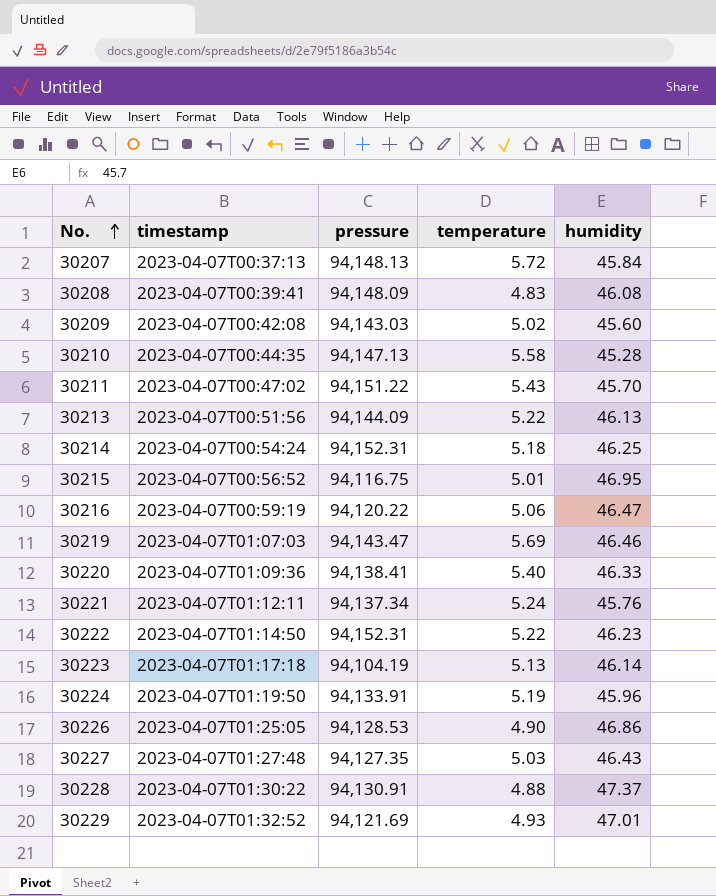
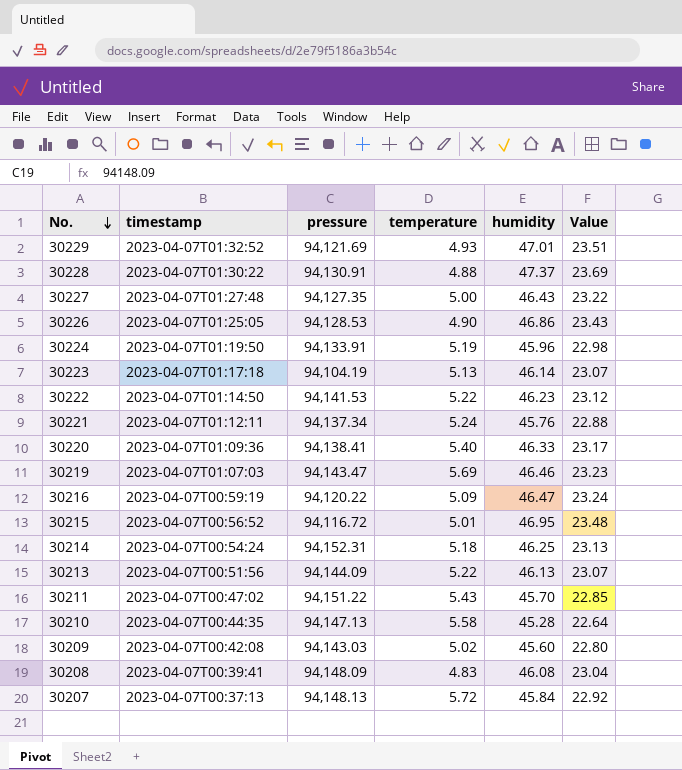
row order: No. ascending -> No. descending
column Value | formula: none -> [humidity] * 0.5
30227 | temperature: 5.03 -> 5.00
30222 | pressure: 94,152.31 -> 94,141.53
30216 | temperature: 5.06 -> 5.09
30215 | pressure: 94,116.75 -> 94,116.72

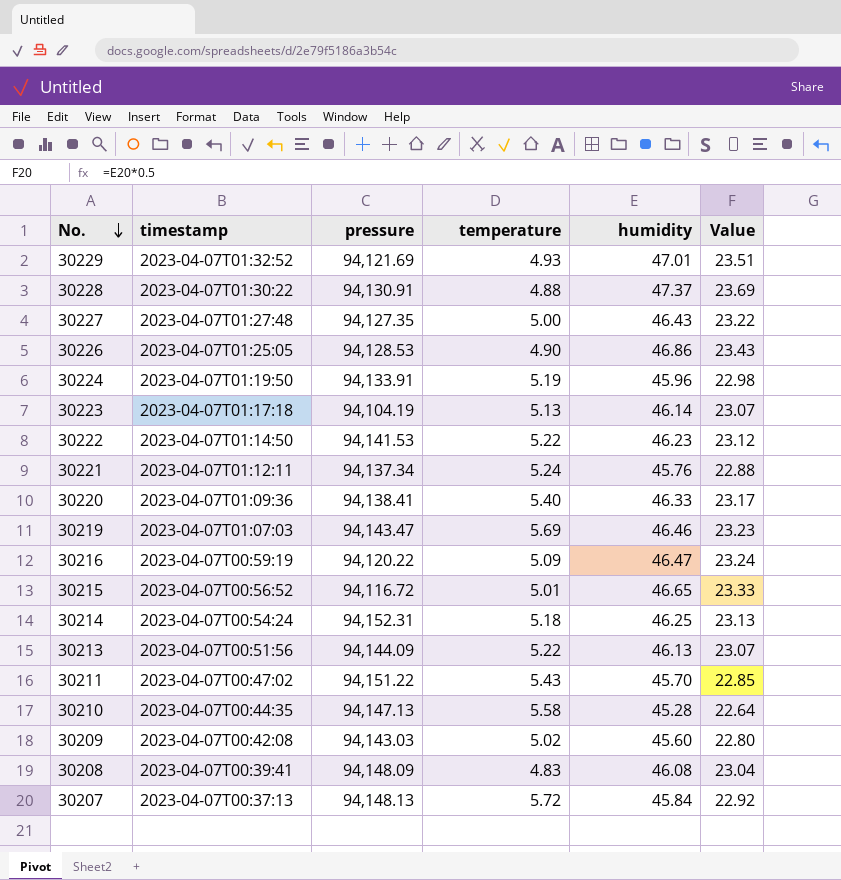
30215 | humidity: 46.95 -> 46.65
30215 | Value: 23.48 -> 23.33

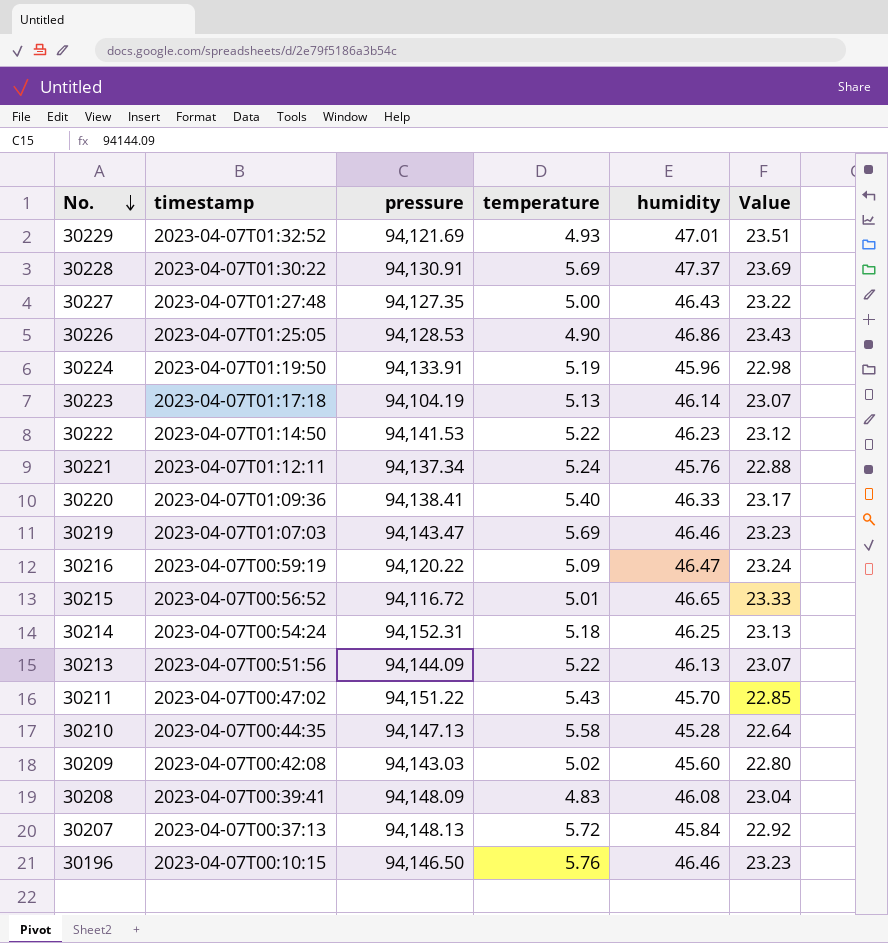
30228 | temperature: 4.88 -> 5.69
row 30196: none -> 2023-04-07T00:10:15 | 94,146.50 | 5.76 | 46.46 | 23.23

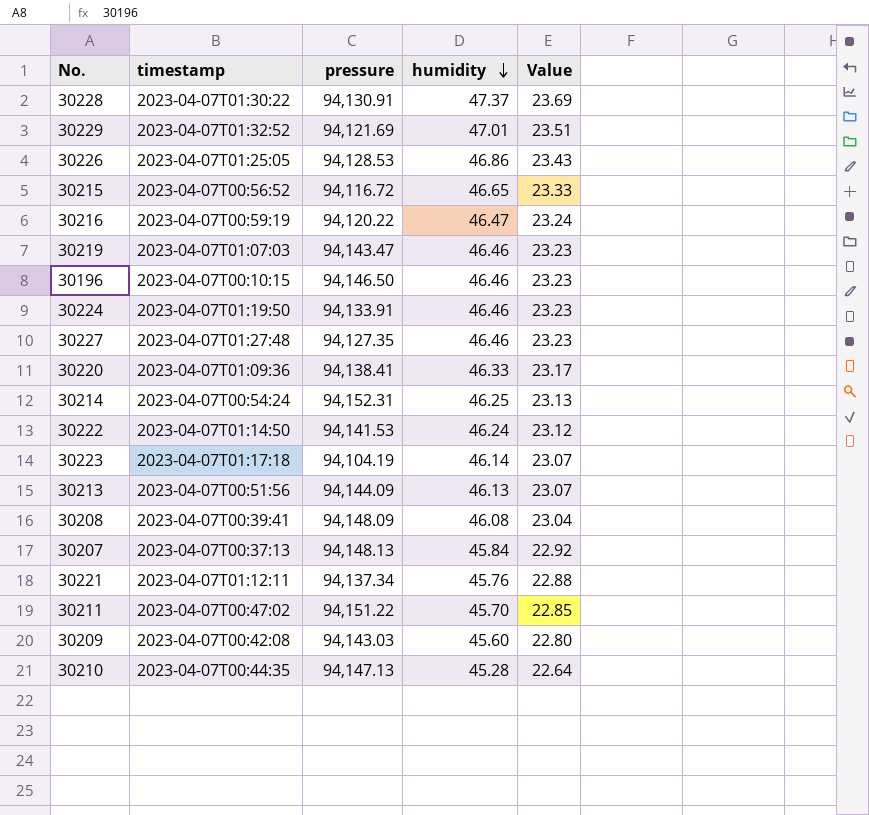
row order: No. descending -> humidity descending
column temperature | position: 4 -> none
30224 | humidity: 45.96 -> 46.46
30224 | Value: 22.98 -> 23.23
30227 | humidity: 46.43 -> 46.46
30227 | Value: 23.22 -> 23.23
30222 | humidity: 46.23 -> 46.24

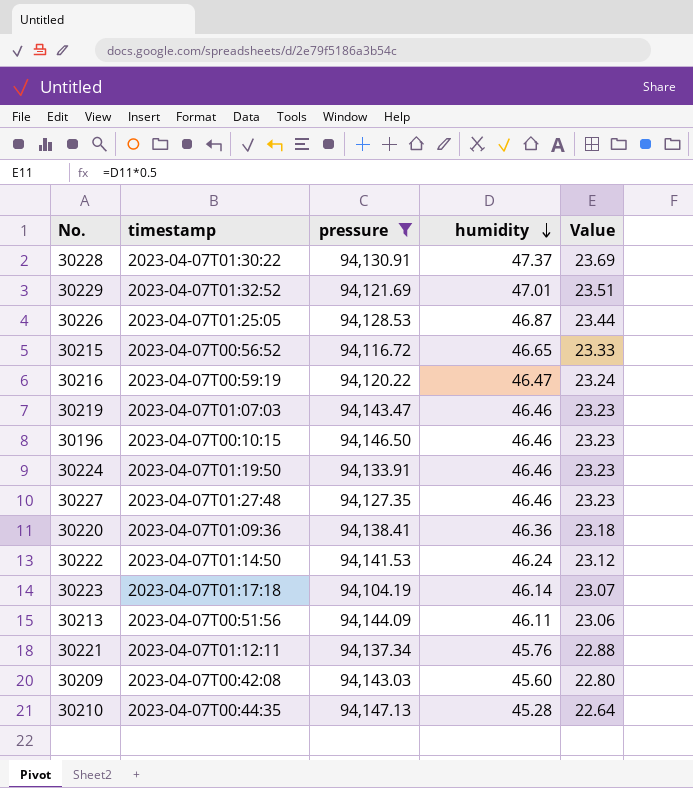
filter: none -> pressure <= 94,147.13
30226 | humidity: 46.86 -> 46.87
30226 | Value: 23.43 -> 23.44
30220 | humidity: 46.33 -> 46.36
30220 | Value: 23.17 -> 23.18
30213 | humidity: 46.13 -> 46.11
30213 | Value: 23.07 -> 23.06

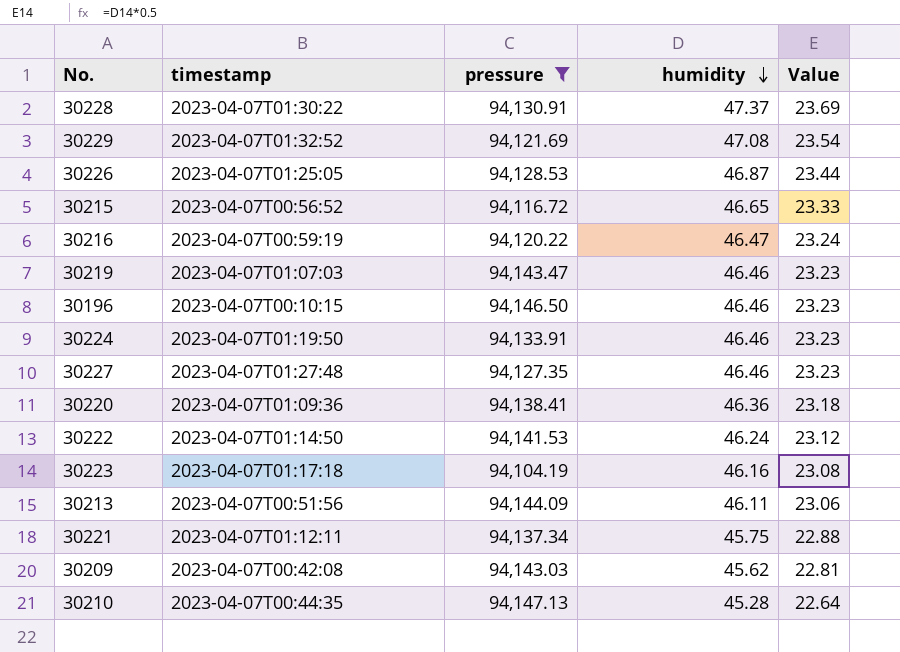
30229 | humidity: 47.01 -> 47.08
30229 | Value: 23.51 -> 23.54
30223 | humidity: 46.14 -> 46.16
30223 | Value: 23.07 -> 23.08
30221 | humidity: 45.76 -> 45.75
30209 | humidity: 45.60 -> 45.62
30209 | Value: 22.80 -> 22.81

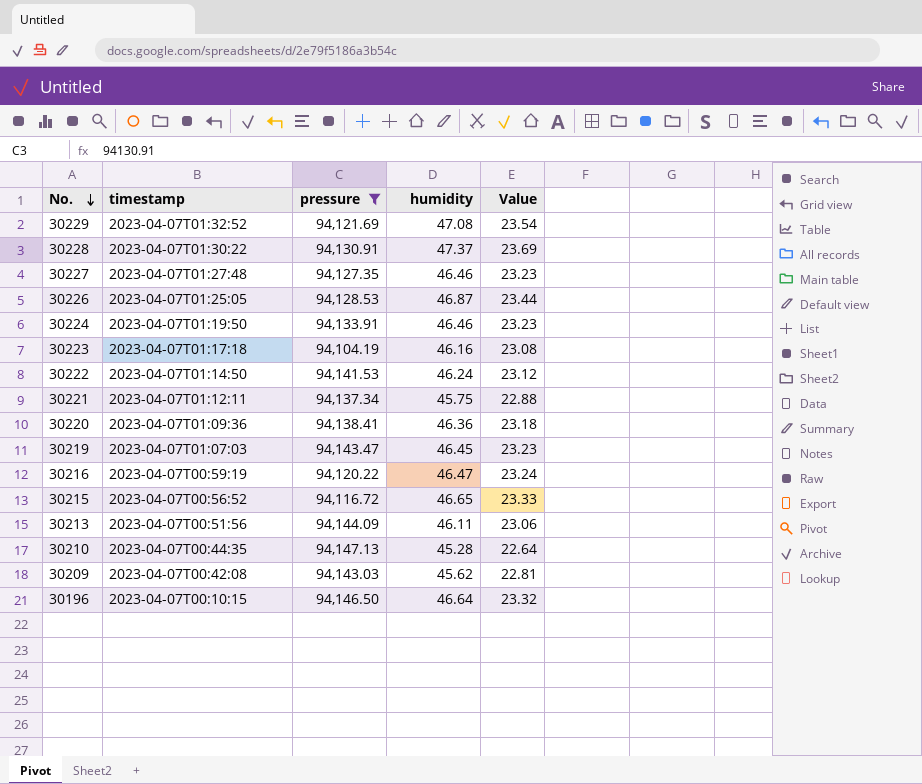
row order: humidity descending -> No. descending
30219 | humidity: 46.46 -> 46.45
30196 | humidity: 46.46 -> 46.64
30196 | Value: 23.23 -> 23.32

